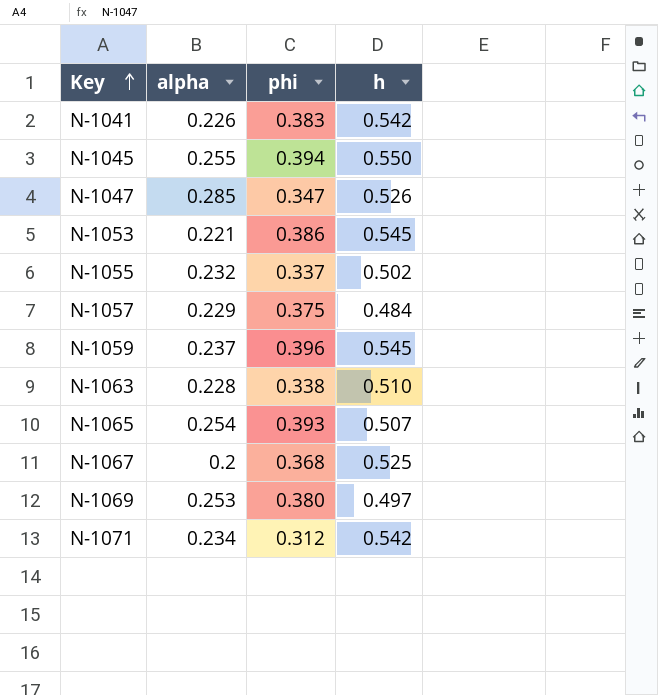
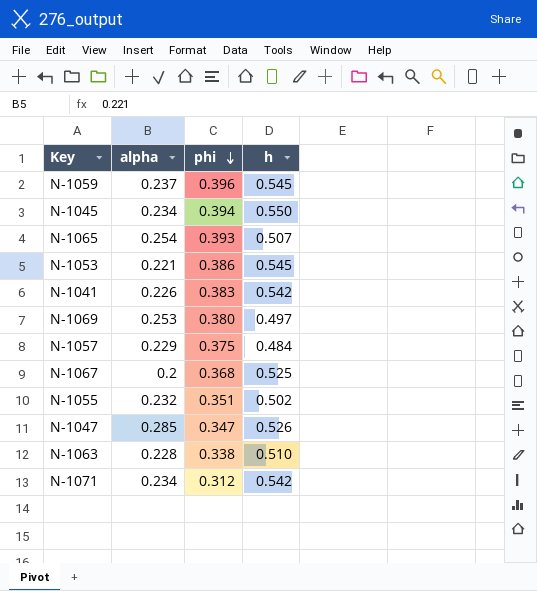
row order: Key ascending -> phi descending
N-1045 | alpha: 0.255 -> 0.234
N-1055 | phi: 0.337 -> 0.351

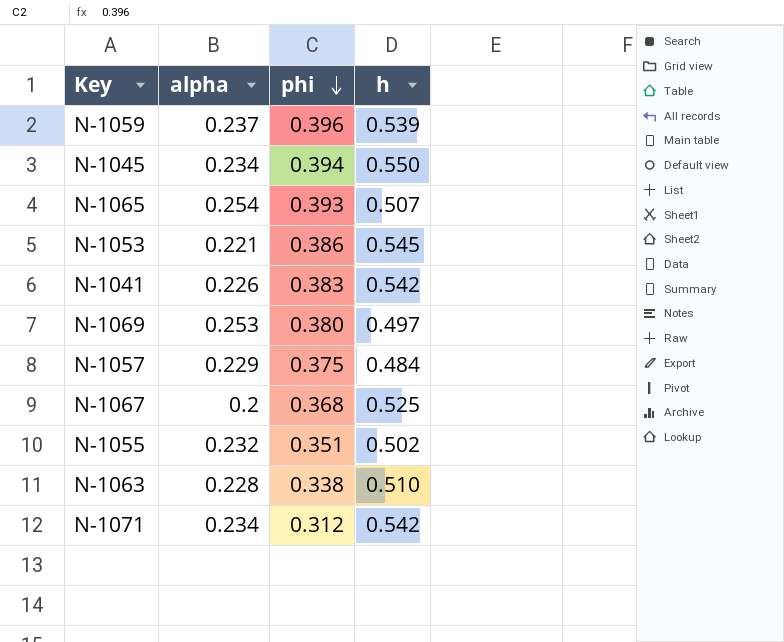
row N-1047: 0.285 | 0.347 | 0.526 -> none
N-1059 | h: 0.545 -> 0.539

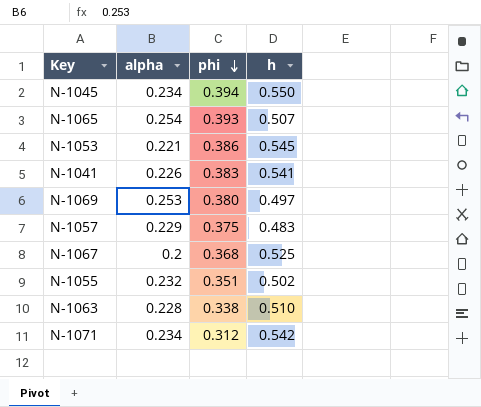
row N-1059: 0.237 | 0.396 | 0.539 -> none
N-1041 | h: 0.542 -> 0.541
N-1057 | h: 0.484 -> 0.483

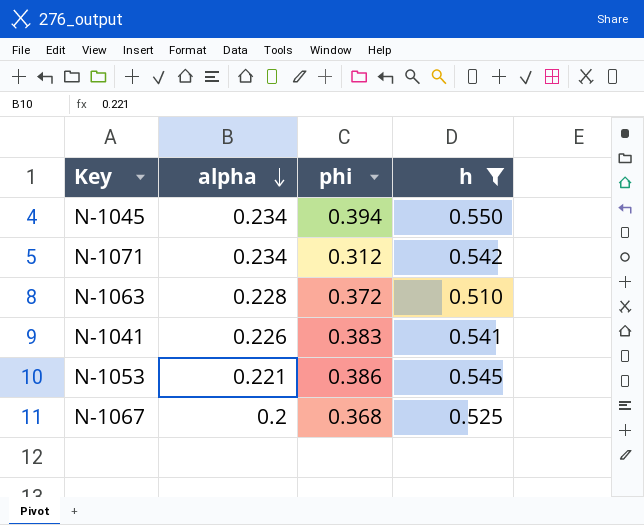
filter: none -> h >= 0.510
row order: phi descending -> alpha descending
N-1063 | phi: 0.338 -> 0.372

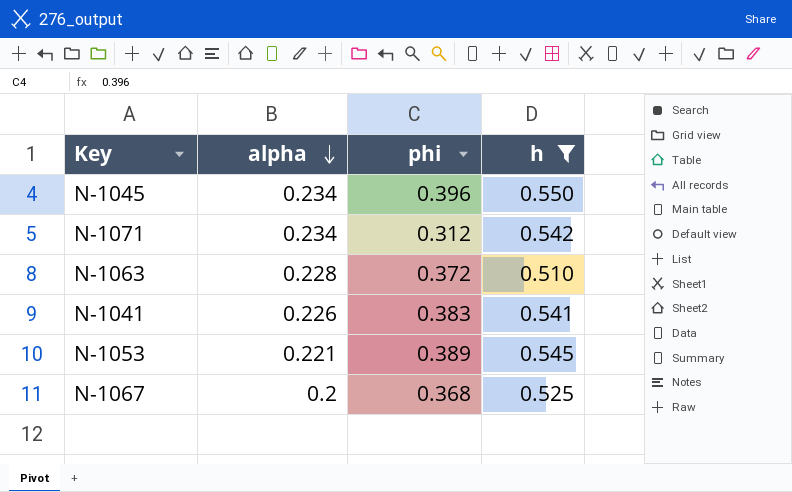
N-1045 | phi: 0.394 -> 0.396
N-1053 | phi: 0.386 -> 0.389

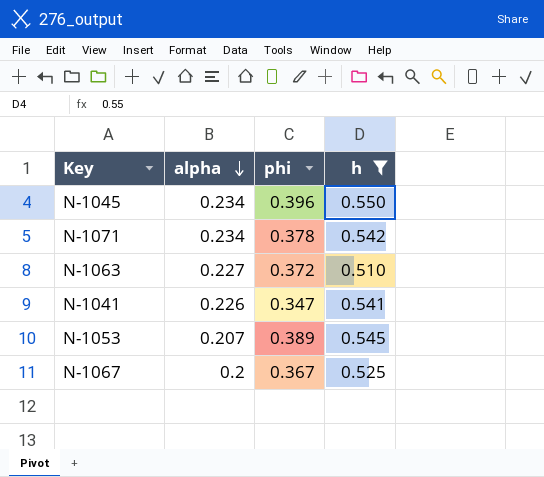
N-1071 | phi: 0.312 -> 0.378
N-1063 | alpha: 0.228 -> 0.227
N-1041 | phi: 0.383 -> 0.347
N-1053 | alpha: 0.221 -> 0.207
N-1067 | phi: 0.368 -> 0.367

